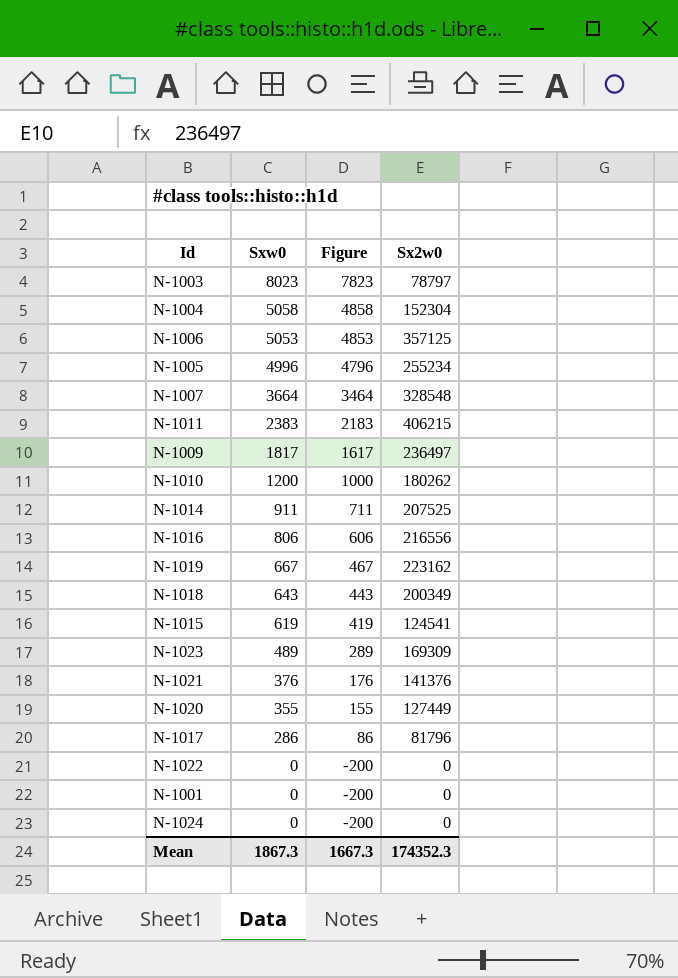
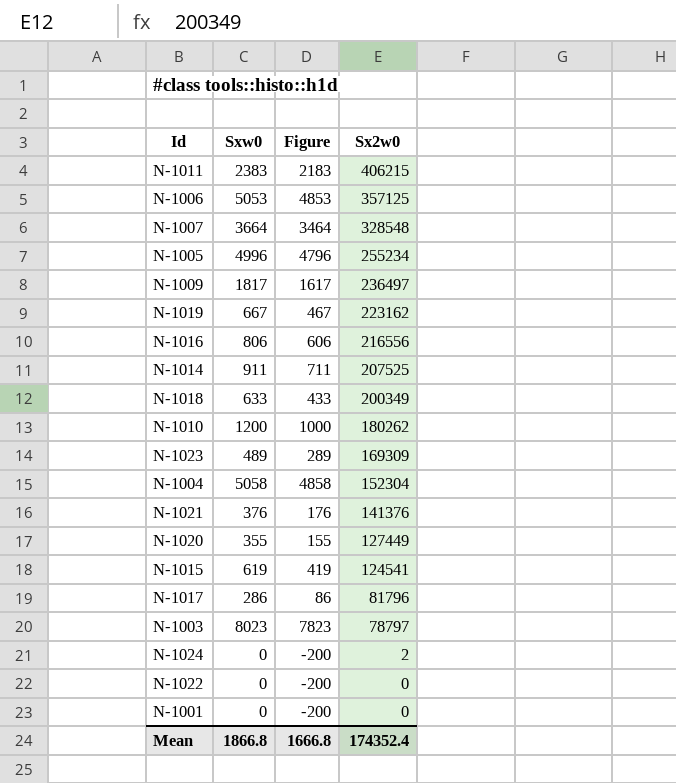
row order: Sxw0 descending -> Sx2w0 descending
N-1018 | Sxw0: 643 -> 633
N-1018 | Figure: 443 -> 433
N-1024 | Sx2w0: 0 -> 2
Mean | Sxw0: 1867.3 -> 1866.8
Mean | Figure: 1667.3 -> 1666.8
Mean | Sx2w0: 174352.3 -> 174352.4

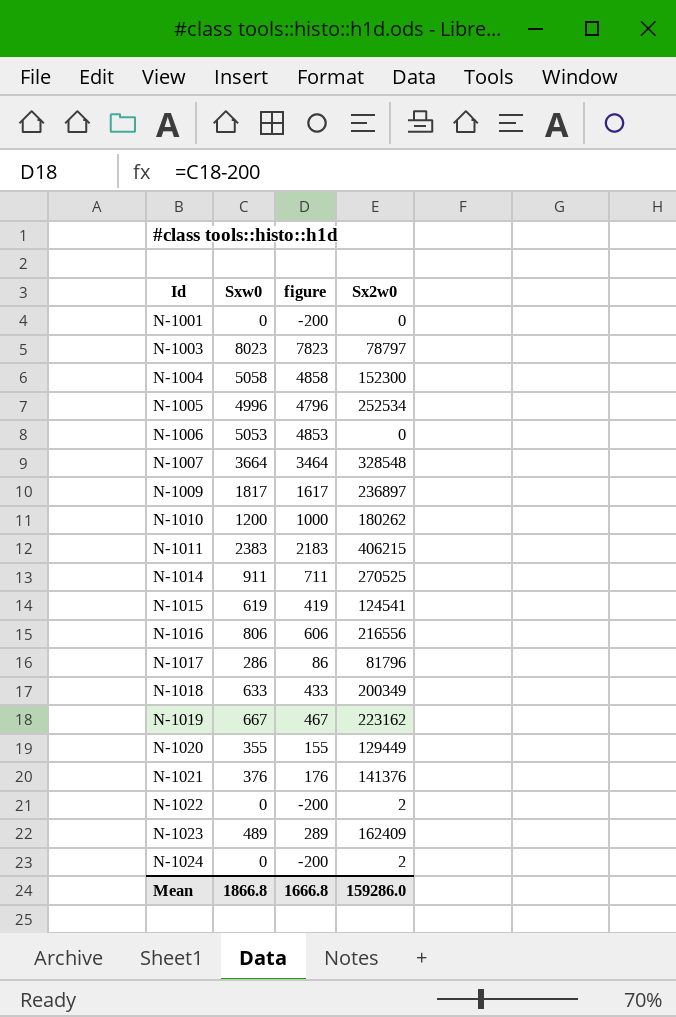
row order: Sx2w0 descending -> Id ascending
column name: Figure -> figure
N-1004 | Sx2w0: 152304 -> 152300
N-1005 | Sx2w0: 255234 -> 252534
N-1006 | Sx2w0: 357125 -> 0
N-1009 | Sx2w0: 236497 -> 236897
N-1014 | Sx2w0: 207525 -> 270525
N-1020 | Sx2w0: 127449 -> 129449
N-1022 | Sx2w0: 0 -> 2
N-1023 | Sx2w0: 169309 -> 162409
Mean | Sx2w0: 174352.4 -> 159286.0

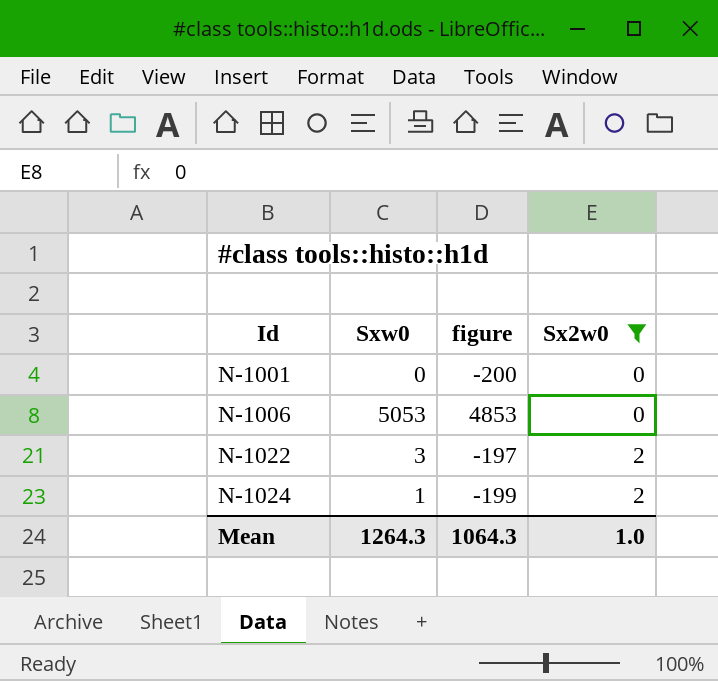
filter: none -> Sx2w0 <= 2
N-1022 | Sxw0: 0 -> 3
N-1022 | figure: -200 -> -197
N-1024 | Sxw0: 0 -> 1
N-1024 | figure: -200 -> -199
Mean | Sxw0: 1866.8 -> 1264.3
Mean | figure: 1666.8 -> 1064.3
Mean | Sx2w0: 159286.0 -> 1.0

